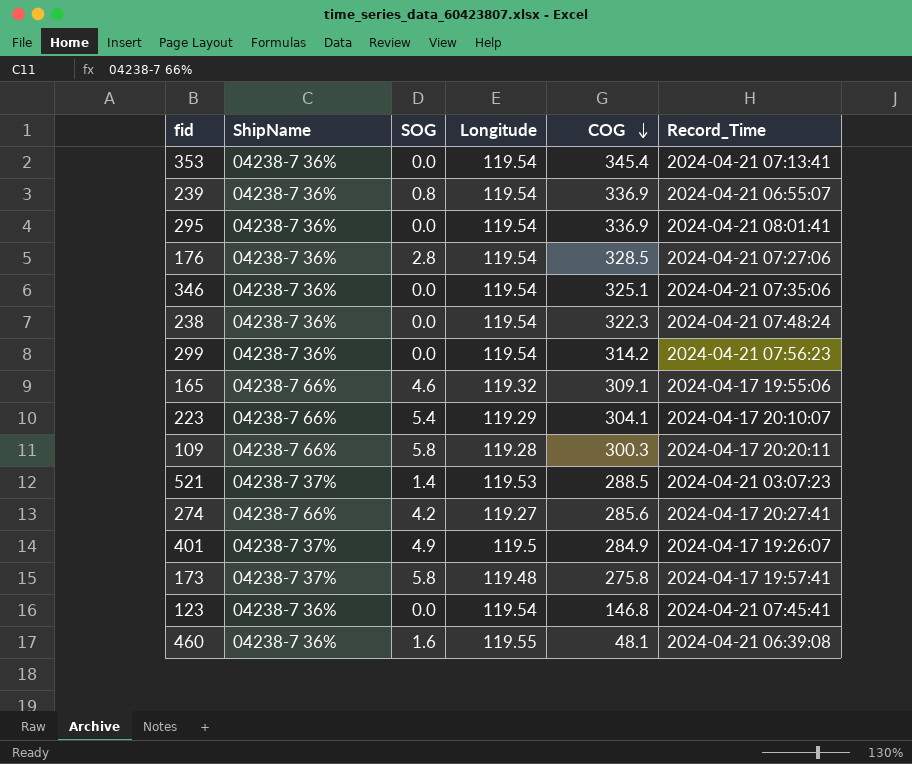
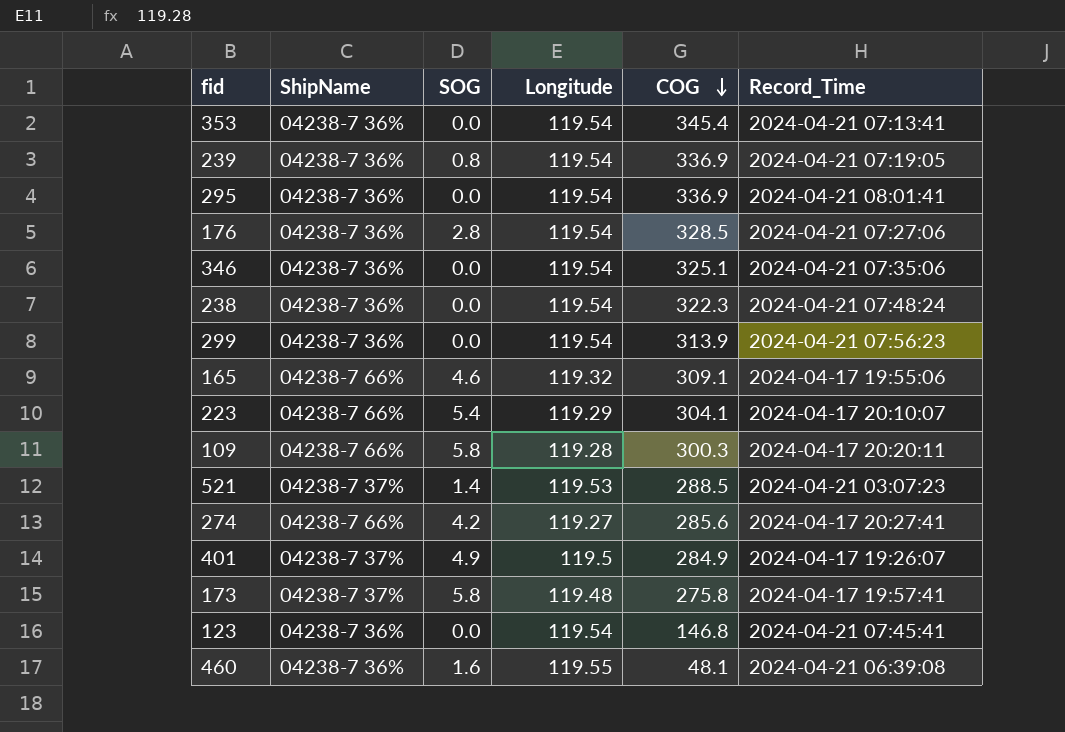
239 | Record_Time: 2024-04-21 06:55:07 -> 2024-04-21 07:19:05
299 | COG: 314.2 -> 313.9

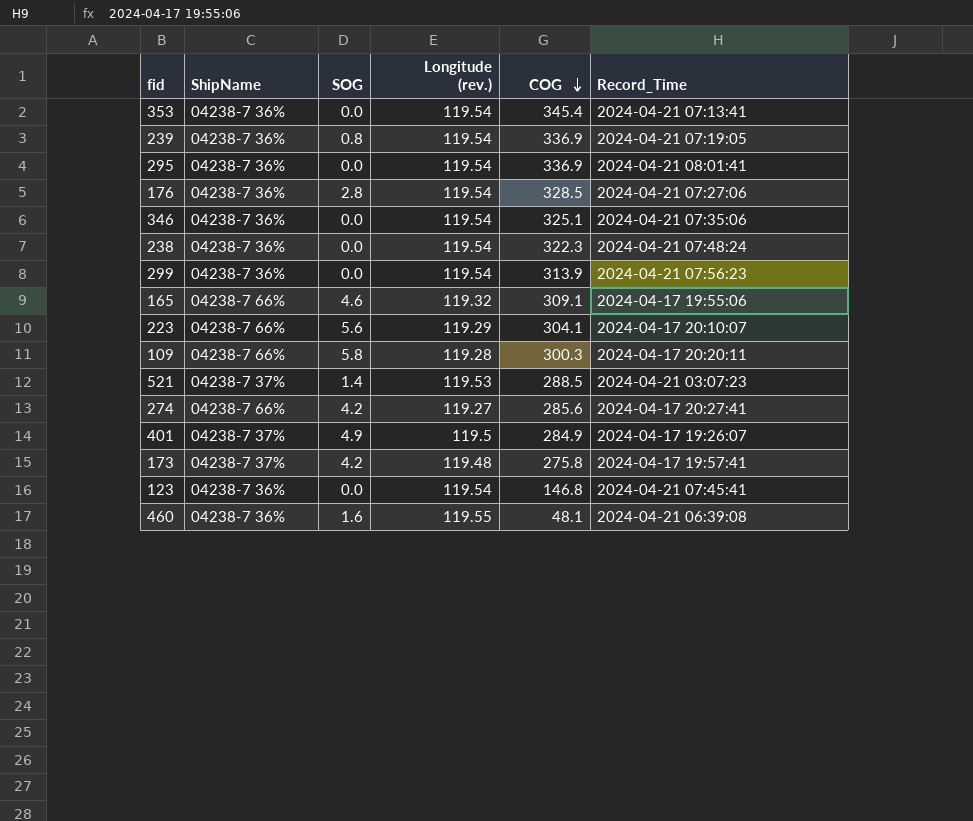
column name: Longitude -> Longitude (rev.)
223 | SOG: 5.4 -> 5.6
173 | SOG: 5.8 -> 4.2

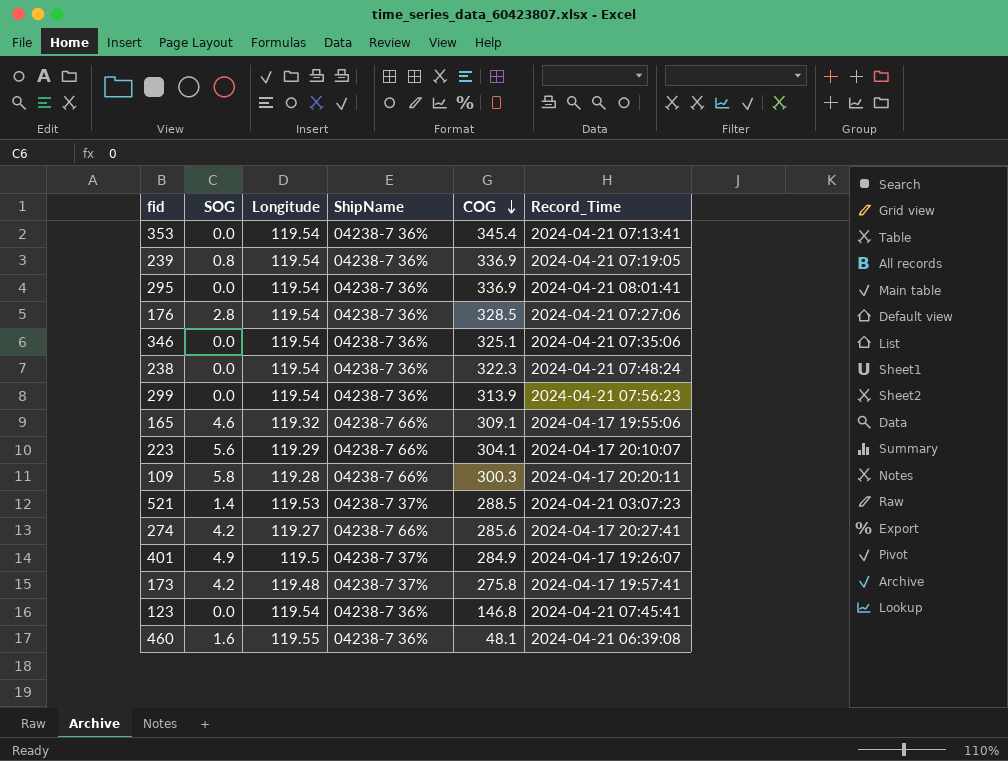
column name: Longitude (rev.) -> Longitude
column ShipName | position: 2 -> 4

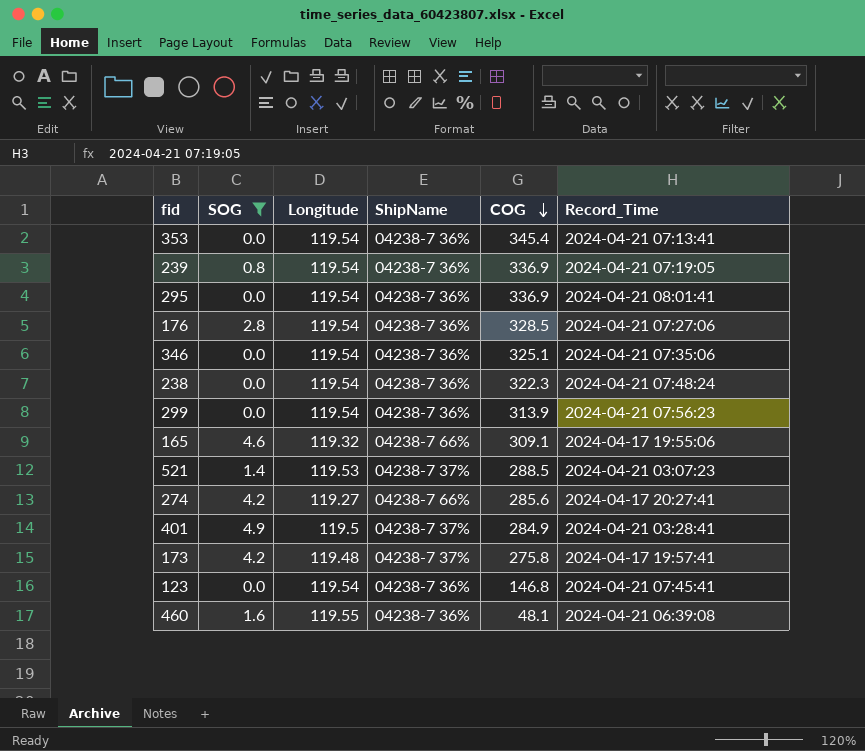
filter: none -> SOG <= 4.9
401 | Record_Time: 2024-04-17 19:26:07 -> 2024-04-21 03:28:41

